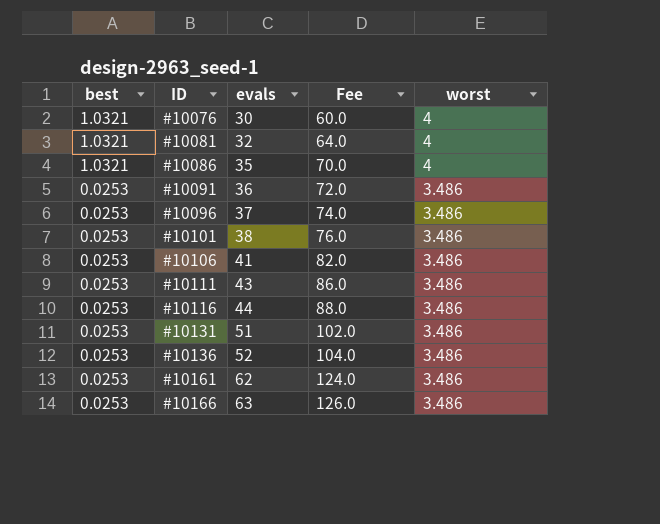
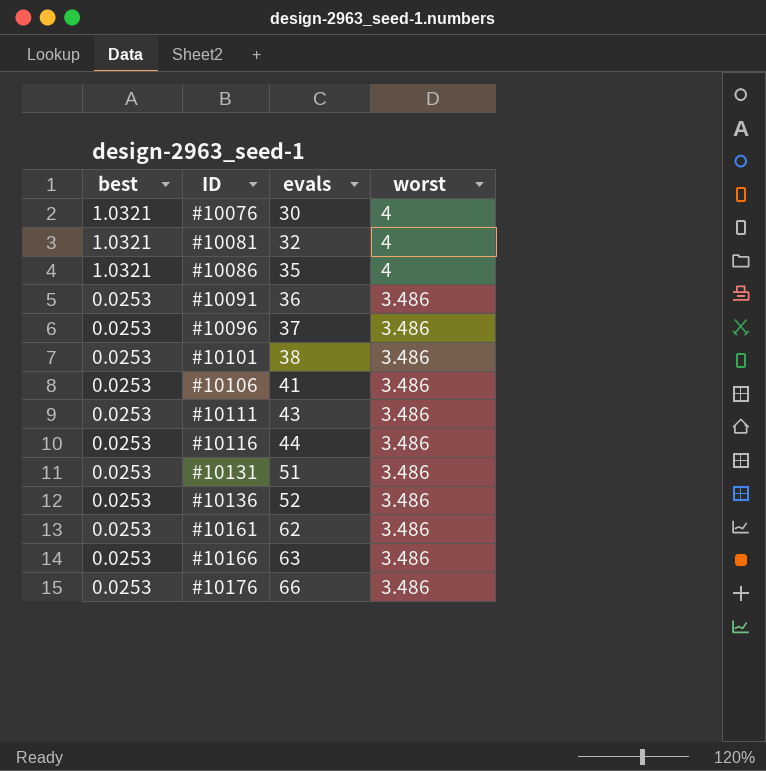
column Fee | formula: [evals] * 2 -> none
row #10176: none -> 0.0253 | 66 | 3.486

